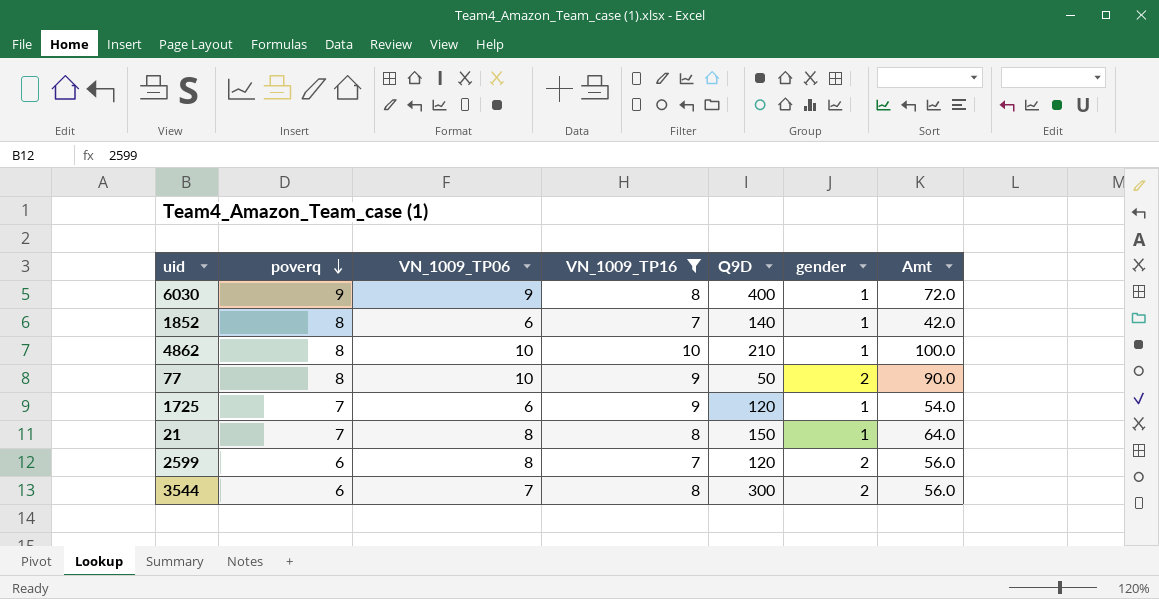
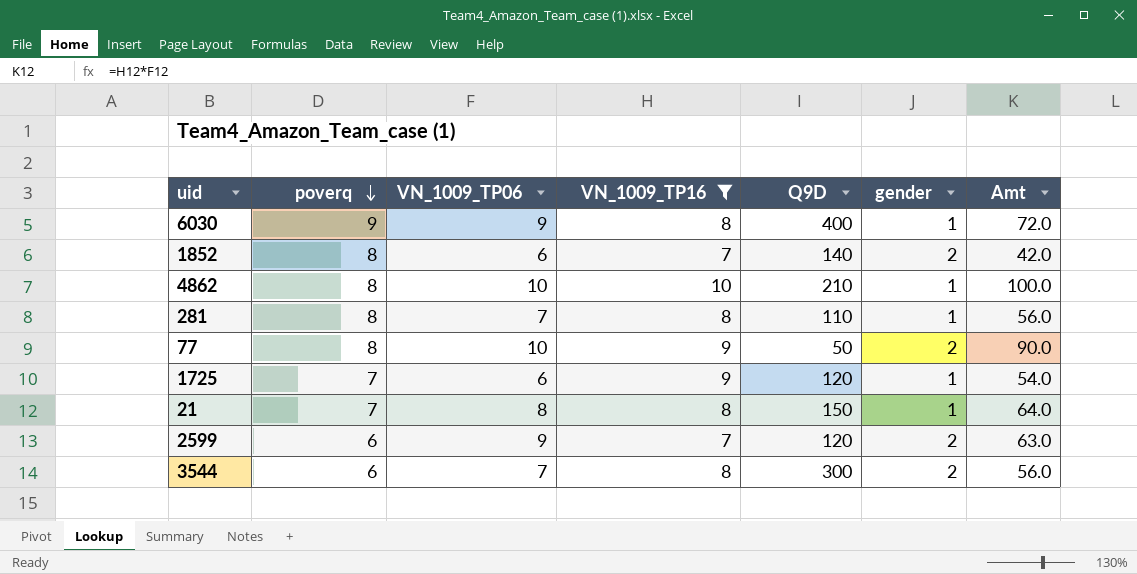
1852 | gender: 1 -> 2
row 281: none -> 8 | 7 | 8 | 110 | 1 | 56.0
2599 | VN_1009_TP06: 8 -> 9
2599 | Amt: 56.0 -> 63.0

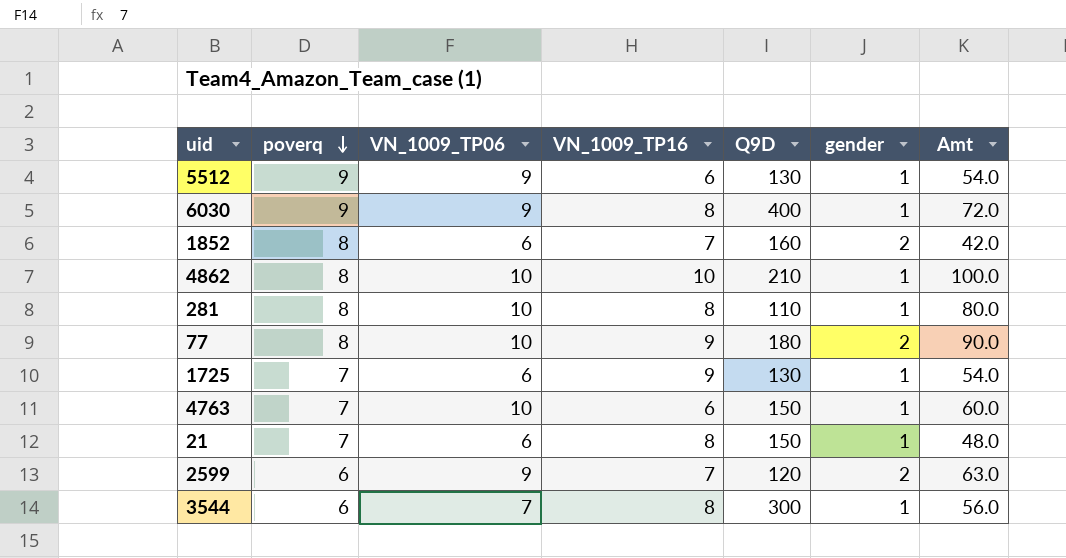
filter: VN_1009_TP16 != 6 -> none
1852 | Q9D: 140 -> 160
281 | VN_1009_TP06: 7 -> 10
281 | Amt: 56.0 -> 80.0
77 | Q9D: 50 -> 180
1725 | Q9D: 120 -> 130
21 | VN_1009_TP06: 8 -> 6
21 | Amt: 64.0 -> 48.0
3544 | gender: 2 -> 1

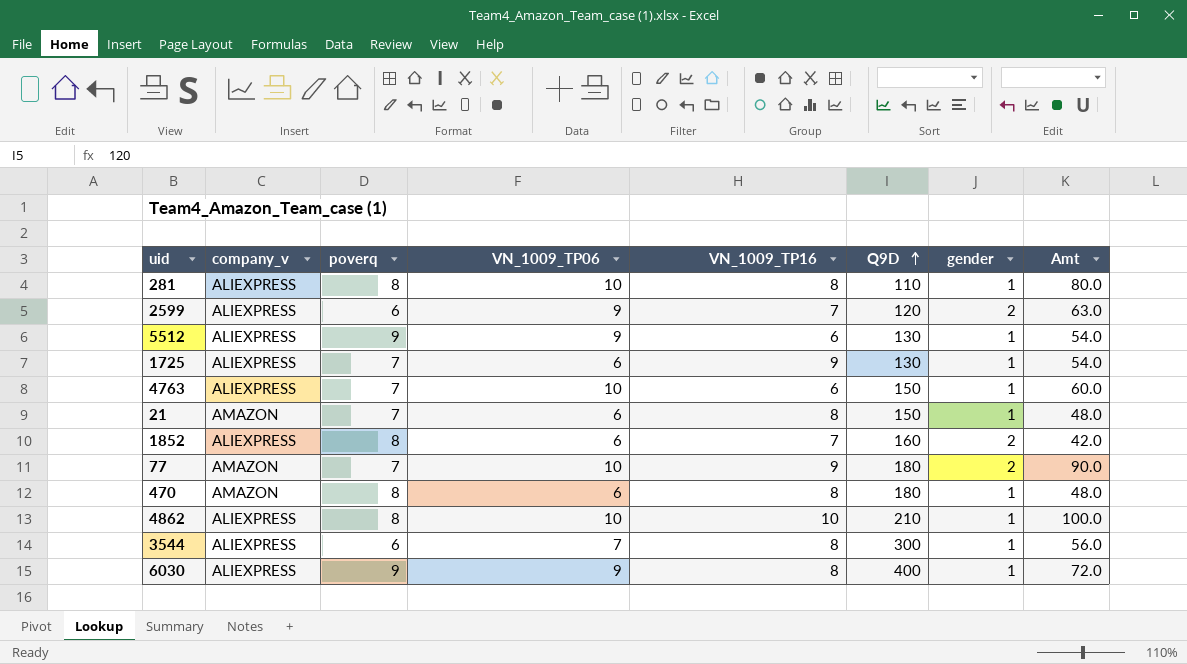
row order: poverq descending -> Q9D ascending
column company_v | position: none -> 2
77 | poverq: 8 -> 7
row 470: none -> AMAZON | 8 | 6 | 8 | 180 | 1 | 48.0

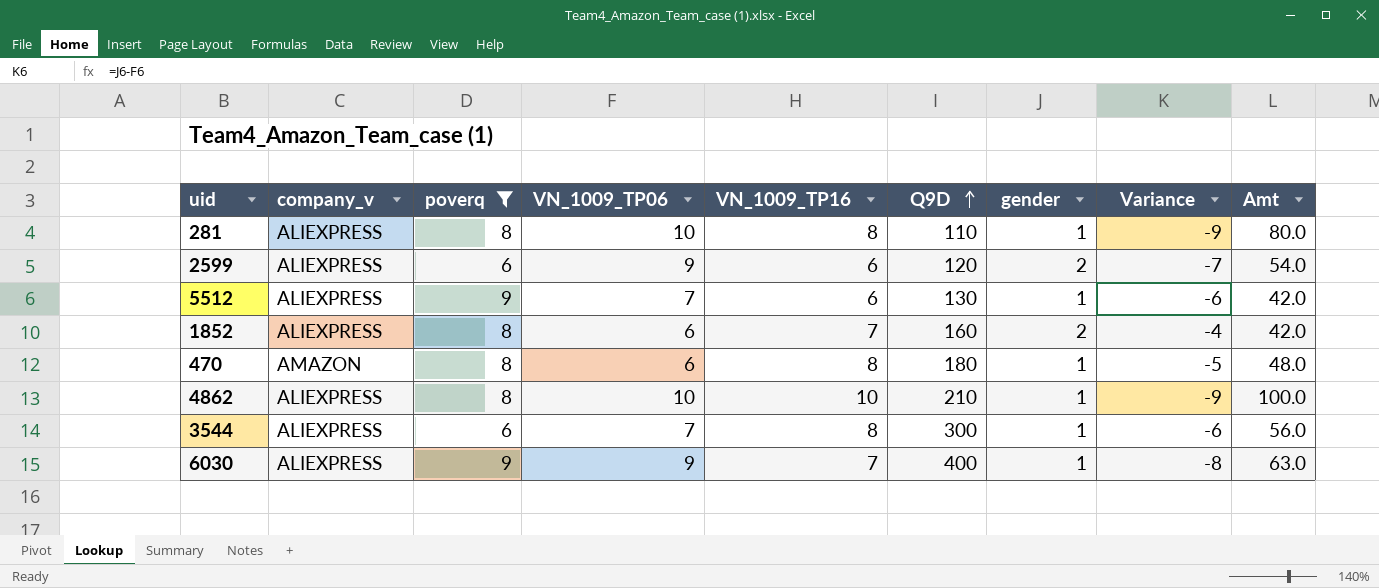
filter: none -> poverq != 7
column Variance | formula: none -> [gender] - [VN_1009_TP06]
2599 | VN_1009_TP16: 7 -> 6
2599 | Amt: 63.0 -> 54.0
5512 | VN_1009_TP06: 9 -> 7
5512 | Amt: 54.0 -> 42.0
6030 | VN_1009_TP16: 8 -> 7
6030 | Amt: 72.0 -> 63.0

